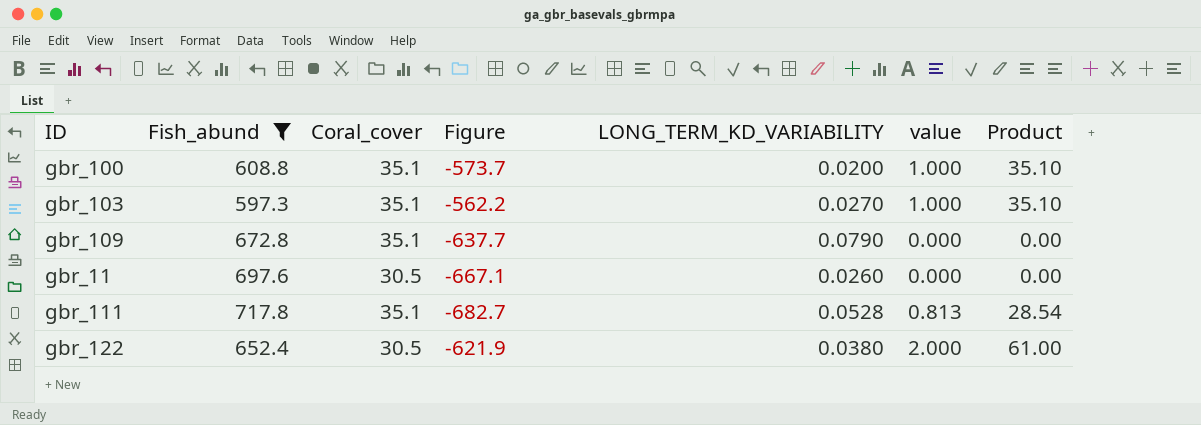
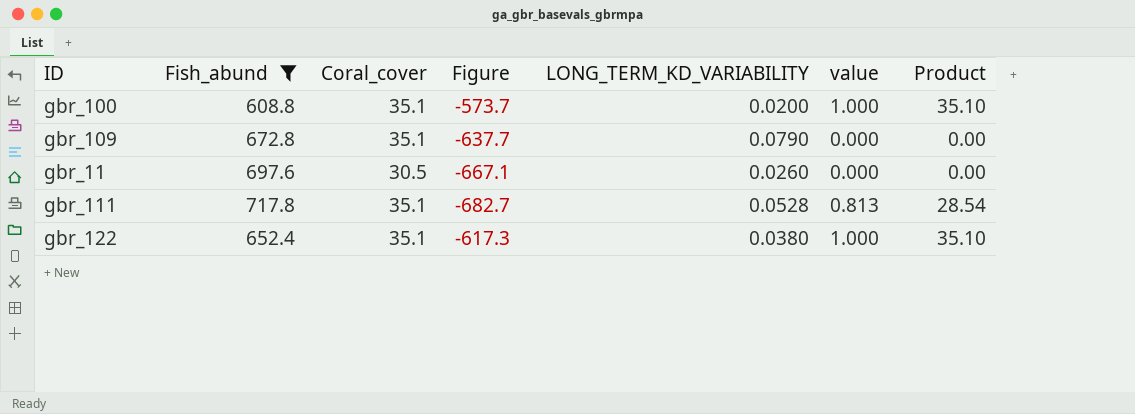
row gbr_103: 597.3 | 35.1 | -562.2 | 0.0270 | 1.000 | 35.10 -> none
gbr_122 | Coral_cover: 30.5 -> 35.1
gbr_122 | Figure: -621.9 -> -617.3
gbr_122 | value: 2.000 -> 1.000
gbr_122 | Product: 61.00 -> 35.10

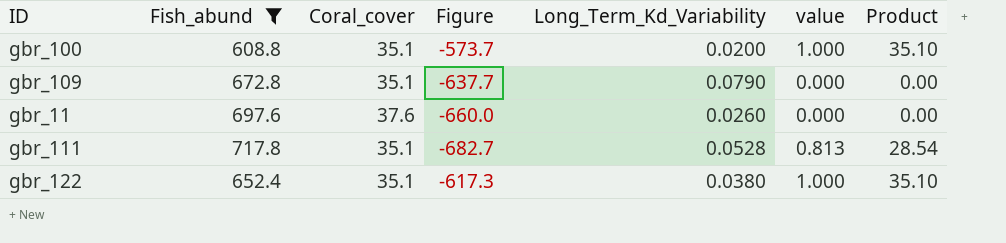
column name: LONG_TERM_KD_VARIABILITY -> Long_Term_Kd_Variability
gbr_11 | Coral_cover: 30.5 -> 37.6
gbr_11 | Figure: -667.1 -> -660.0

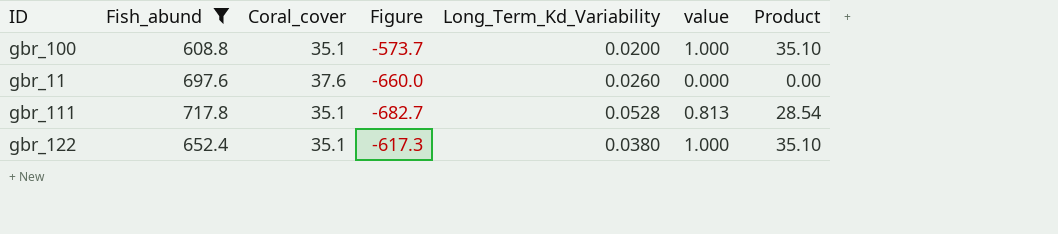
row gbr_109: 672.8 | 35.1 | -637.7 | 0.0790 | 0.000 | 0.00 -> none

